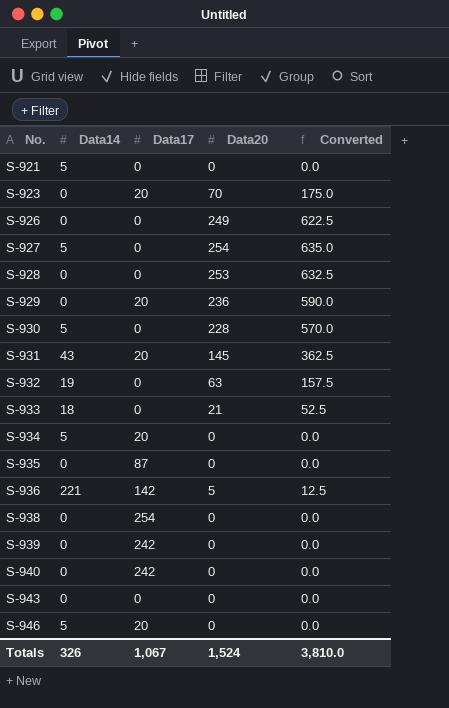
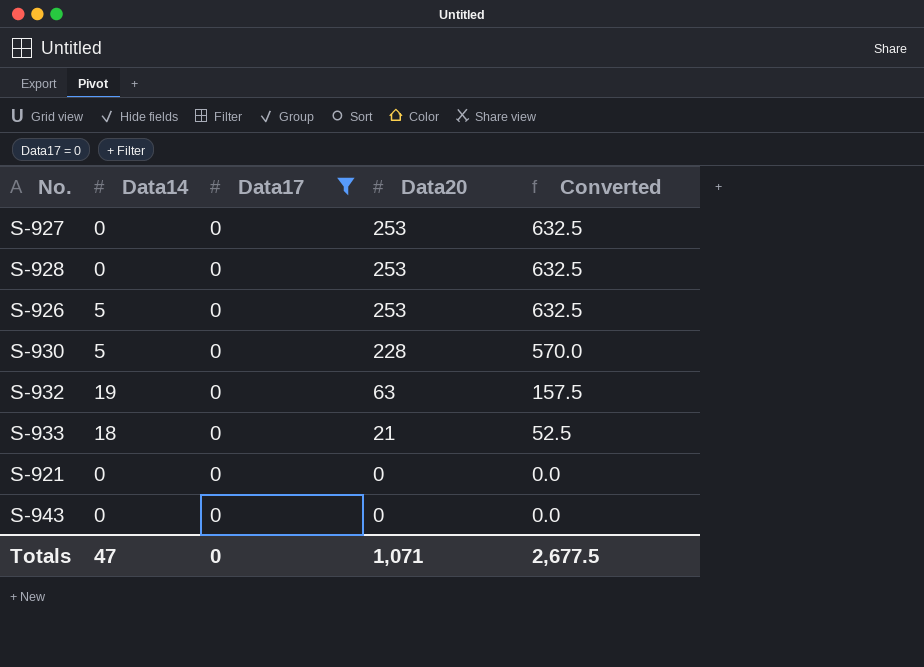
filter: none -> Data17 = 0
row order: No. ascending -> Data20 descending
S-927 | Data14: 5 -> 0
S-927 | Data20: 254 -> 253
S-927 | Converted: 635.0 -> 632.5
S-926 | Data14: 0 -> 5
S-926 | Data20: 249 -> 253
S-926 | Converted: 622.5 -> 632.5
S-921 | Data14: 5 -> 0
Totals | Data14: 326 -> 47
Totals | Data17: 1,067 -> 0
Totals | Data20: 1,524 -> 1,071
Totals | Converted: 3,810.0 -> 2,677.5

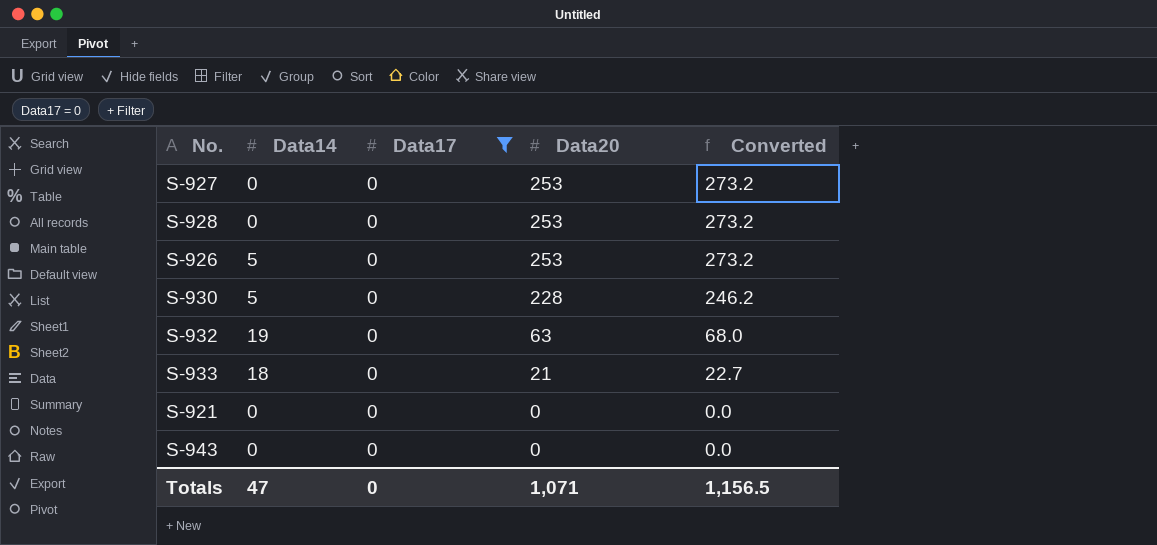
column Converted | formula: [Data20] * 2.5 -> [Data20] * 1.08
Totals | Converted: 2,677.5 -> 1,156.5

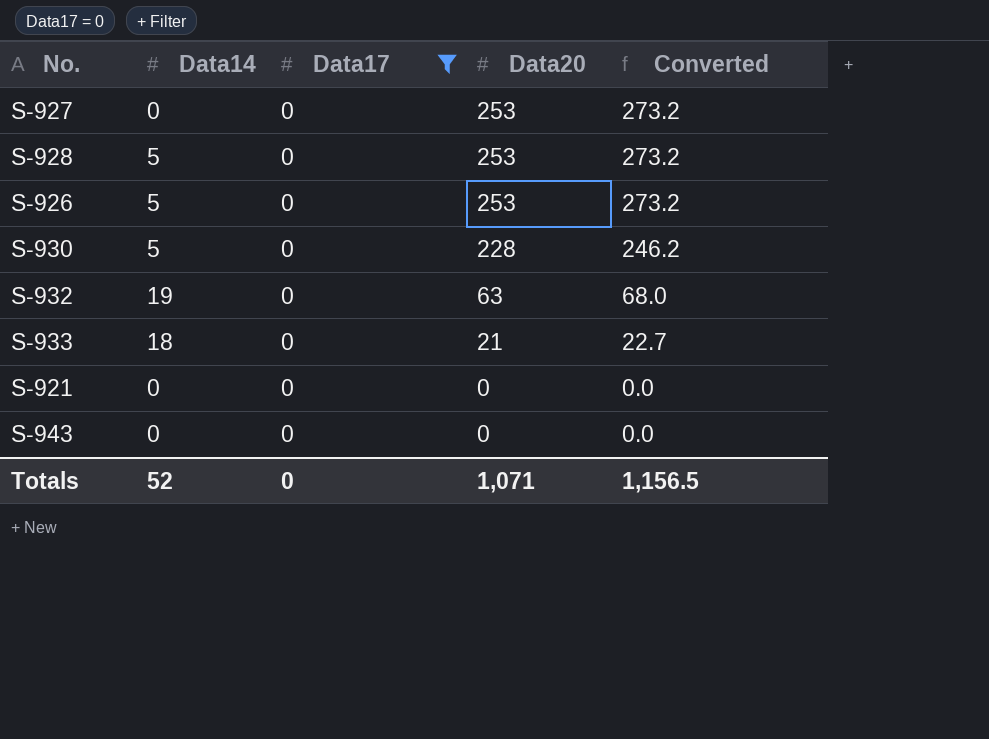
S-928 | Data14: 0 -> 5
Totals | Data14: 47 -> 52

